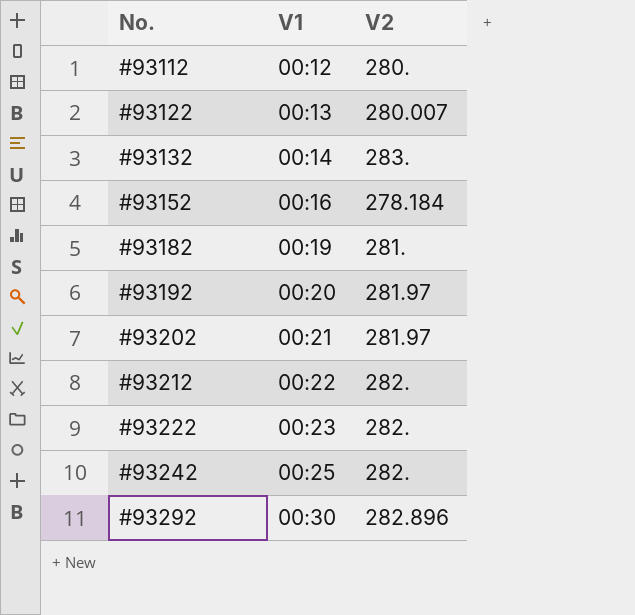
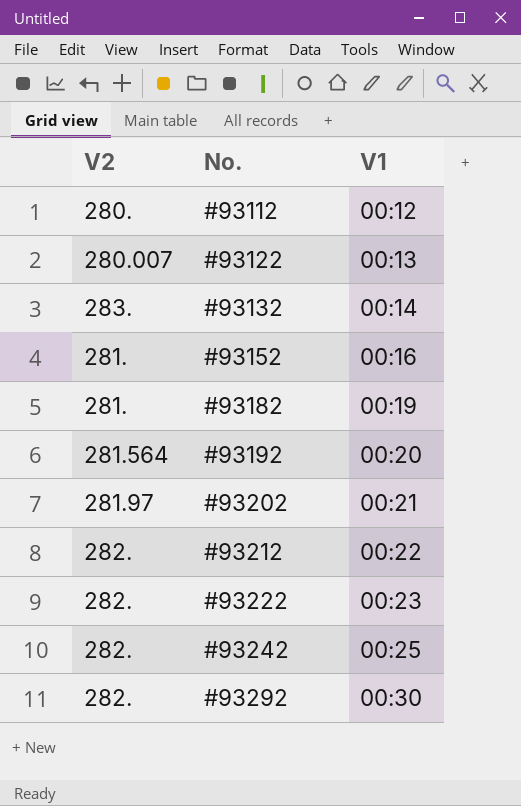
column V2 | position: 3 -> 1
#93152 | V2: 278.184 -> 281.
#93192 | V2: 281.97 -> 281.564
#93292 | V2: 282.896 -> 282.

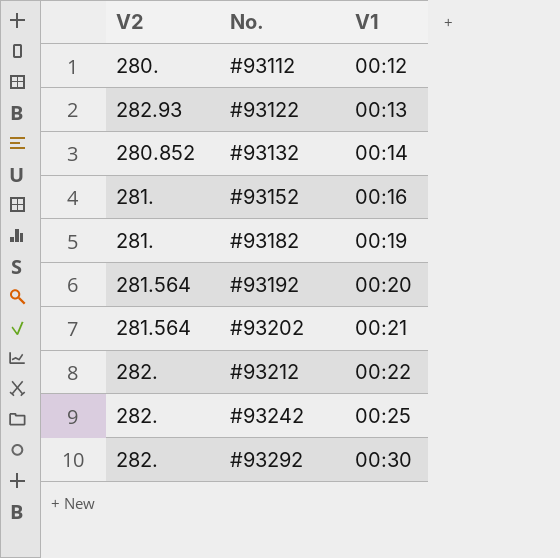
row #93222: 282. | 00:23 -> none
#93122 | V2: 280.007 -> 282.93
#93132 | V2: 283. -> 280.852
#93202 | V2: 281.97 -> 281.564

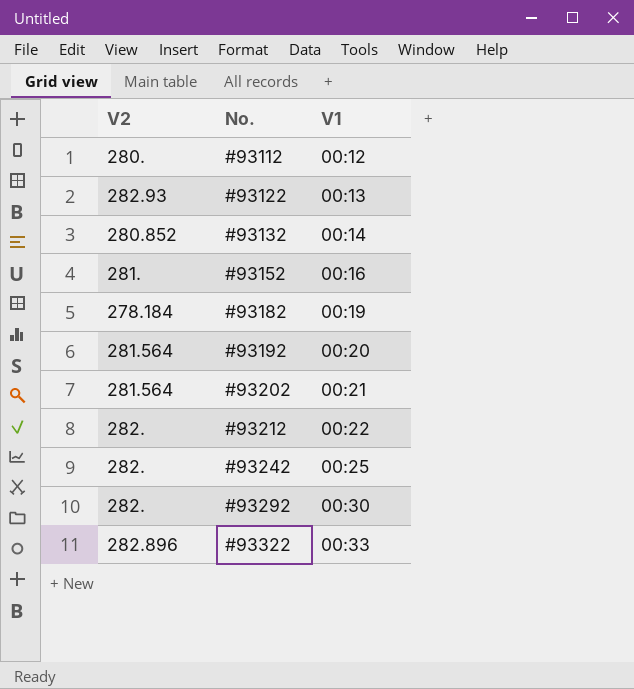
#93182 | V2: 281. -> 278.184
row #93322: none -> 282.896 | 00:33

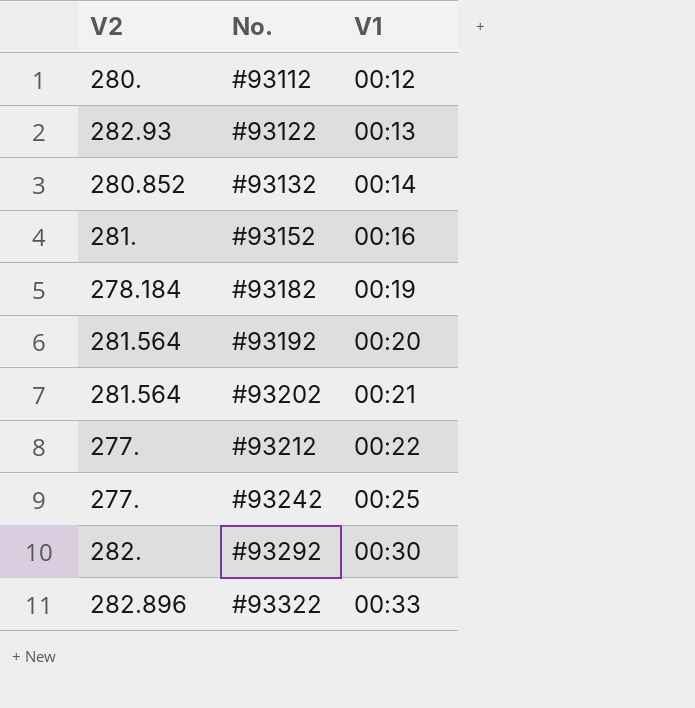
#93212 | V2: 282. -> 277.
#93242 | V2: 282. -> 277.

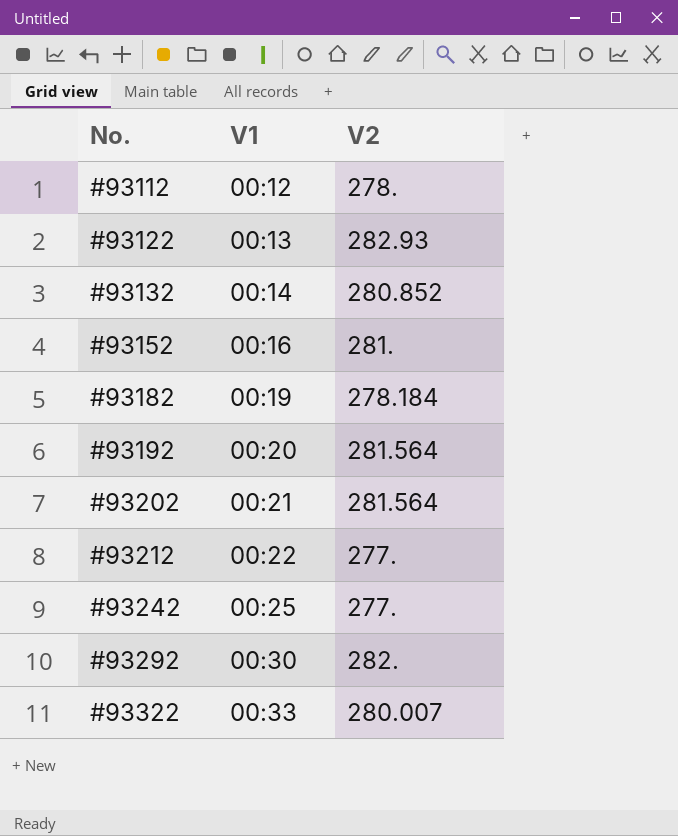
column V2 | position: 1 -> 3
#93112 | V2: 280. -> 278.
#93322 | V2: 282.896 -> 280.007

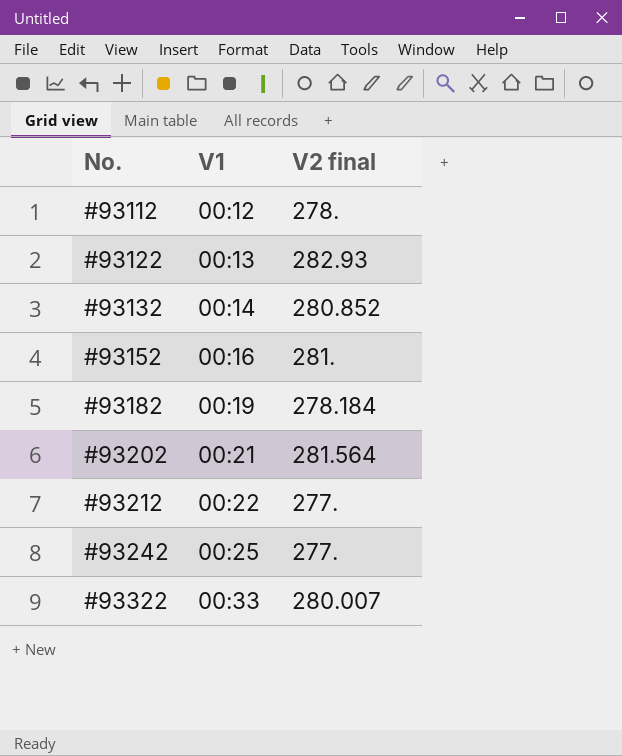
column name: V2 -> V2 final
row #93192: 00:20 | 281.564 -> none
row #93292: 00:30 | 282. -> none

